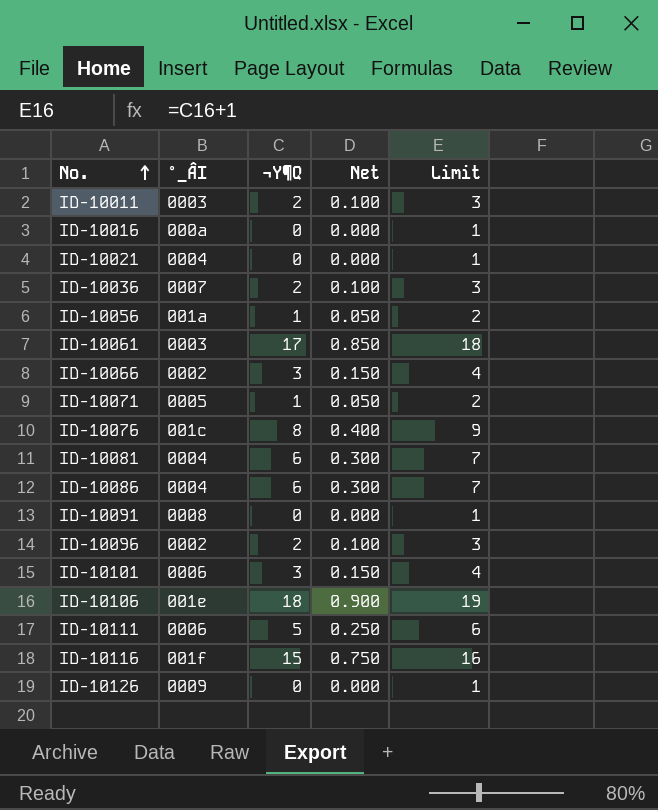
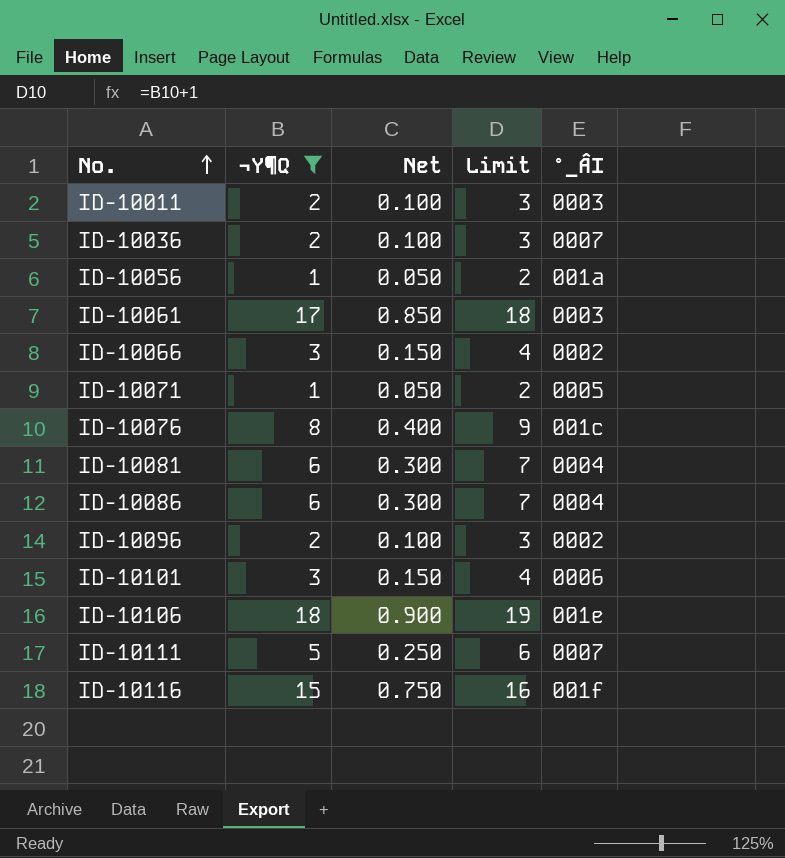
filter: none -> ¬Y¶Q != 0
column °_ÂI | position: 2 -> 5
ID-10111 | °_ÂI: 0006 -> 0007

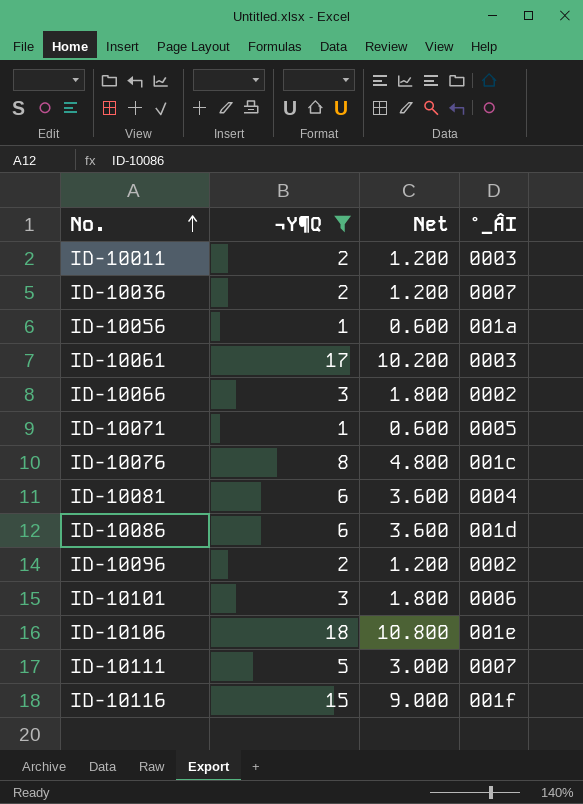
column Limit | formula: [¬Y¶Q] + 1 -> none
column Net | formula: [¬Y¶Q] * 0.05 -> [¬Y¶Q] * 0.6
ID-10086 | °_ÂI: 0004 -> 001d

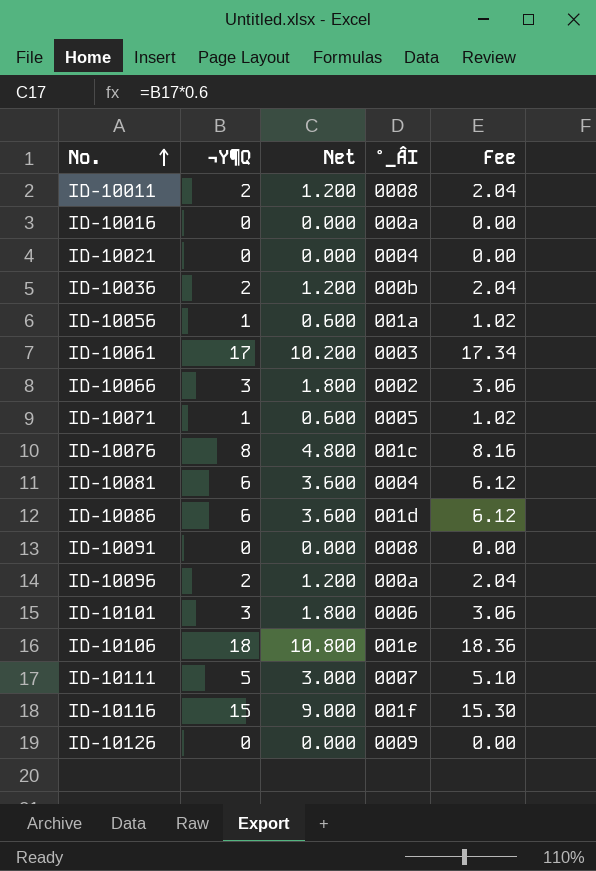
filter: ¬Y¶Q != 0 -> none
column Fee | formula: none -> [¬Y¶Q] * 1.02
ID-10011 | °_ÂI: 0003 -> 0008
ID-10036 | °_ÂI: 0007 -> 000b
ID-10096 | °_ÂI: 0002 -> 000a

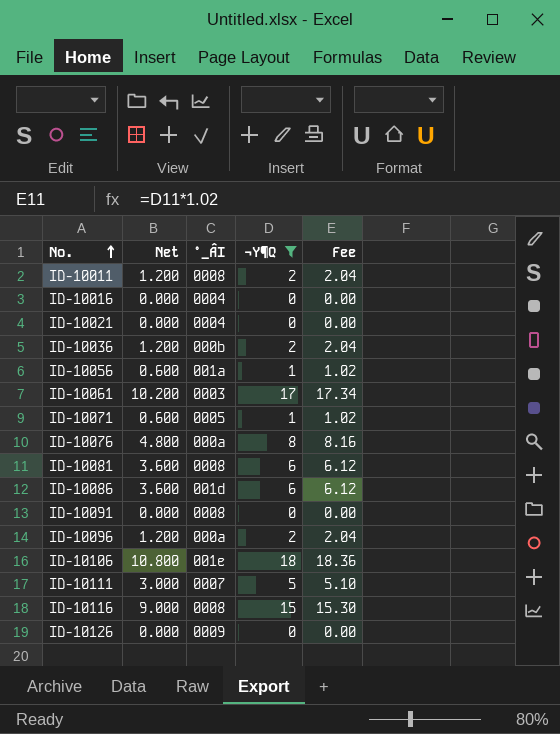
filter: none -> ¬Y¶Q != 3
column ¬Y¶Q | position: 2 -> 4
ID-10016 | °_ÂI: 000a -> 0004
ID-10076 | °_ÂI: 001c -> 000a
ID-10081 | °_ÂI: 0004 -> 0008
ID-10116 | °_ÂI: 001f -> 0008

